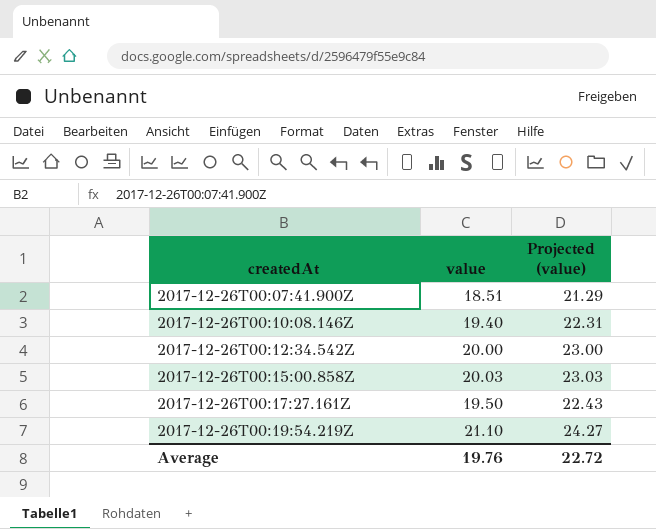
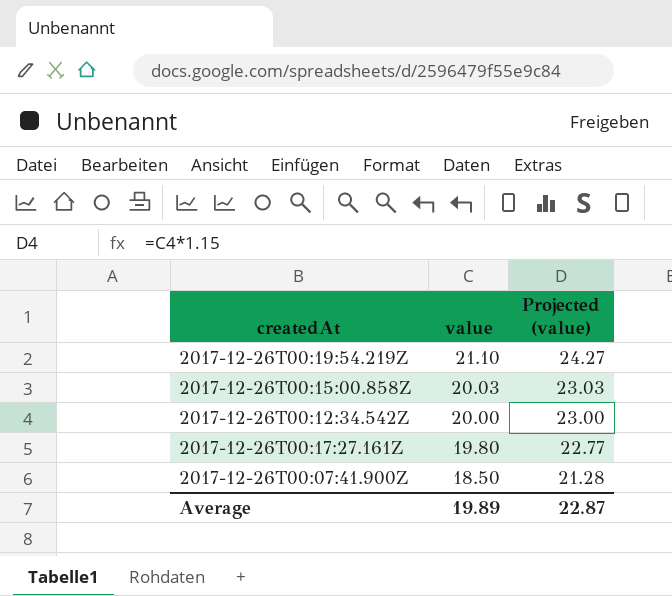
row order: createdAt ascending -> value descending
row 2017-12-26T00:10:08.146Z: 19.40 | 22.31 -> none
2017-12-26T00:17:27.161Z | value: 19.50 -> 19.80
2017-12-26T00:17:27.161Z | Projected (value): 22.43 -> 22.77
2017-12-26T00:07:41.900Z | value: 18.51 -> 18.50
2017-12-26T00:07:41.900Z | Projected (value): 21.29 -> 21.28
Average | value: 19.76 -> 19.89
Average | Projected (value): 22.72 -> 22.87

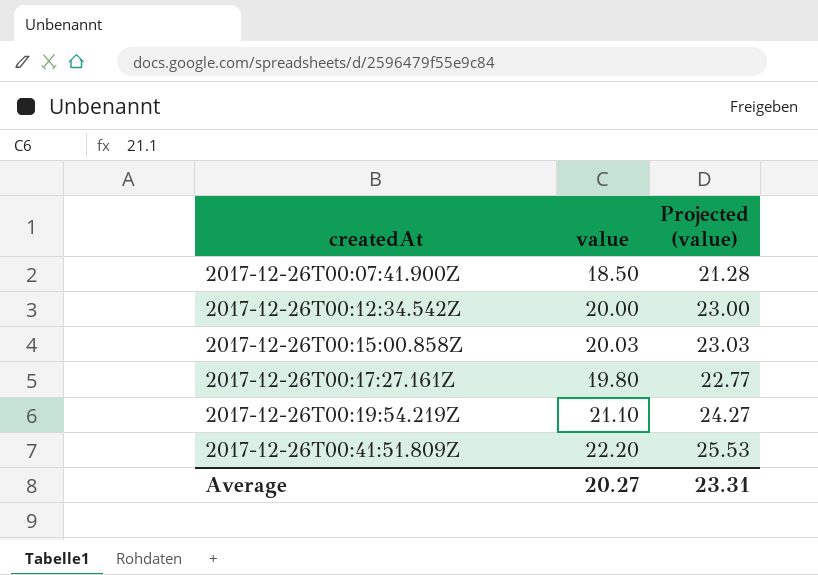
row order: value descending -> createdAt ascending
row 2017-12-26T00:41:51.809Z: none -> 22.20 | 25.53
Average | value: 19.89 -> 20.27
Average | Projected (value): 22.87 -> 23.31

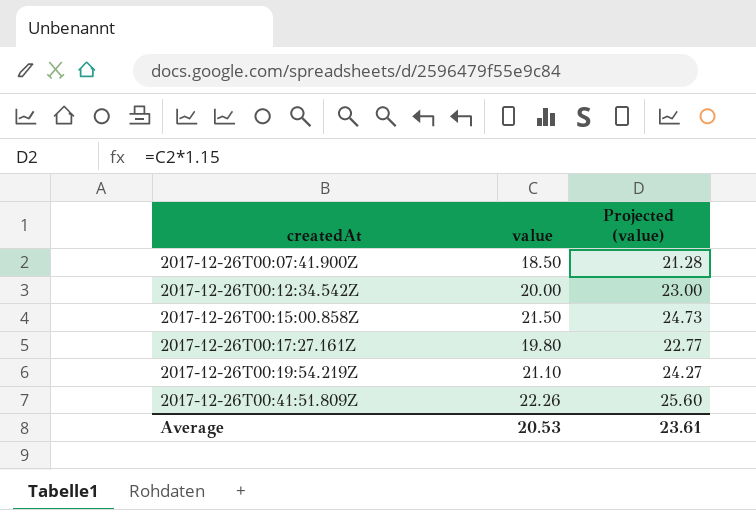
2017-12-26T00:15:00.858Z | value: 20.03 -> 21.50
2017-12-26T00:15:00.858Z | Projected (value): 23.03 -> 24.73
2017-12-26T00:41:51.809Z | value: 22.20 -> 22.26
2017-12-26T00:41:51.809Z | Projected (value): 25.53 -> 25.60
Average | value: 20.27 -> 20.53
Average | Projected (value): 23.31 -> 23.61

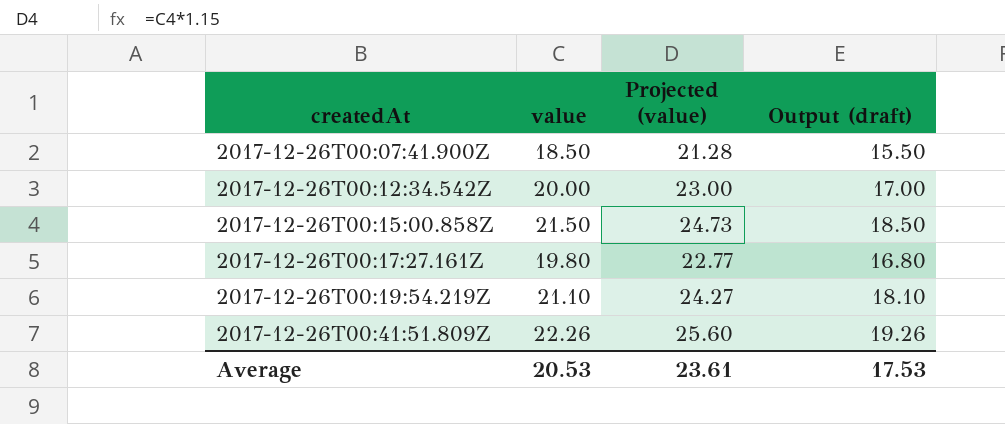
column Output (draft) | formula: none -> [value] - 3

